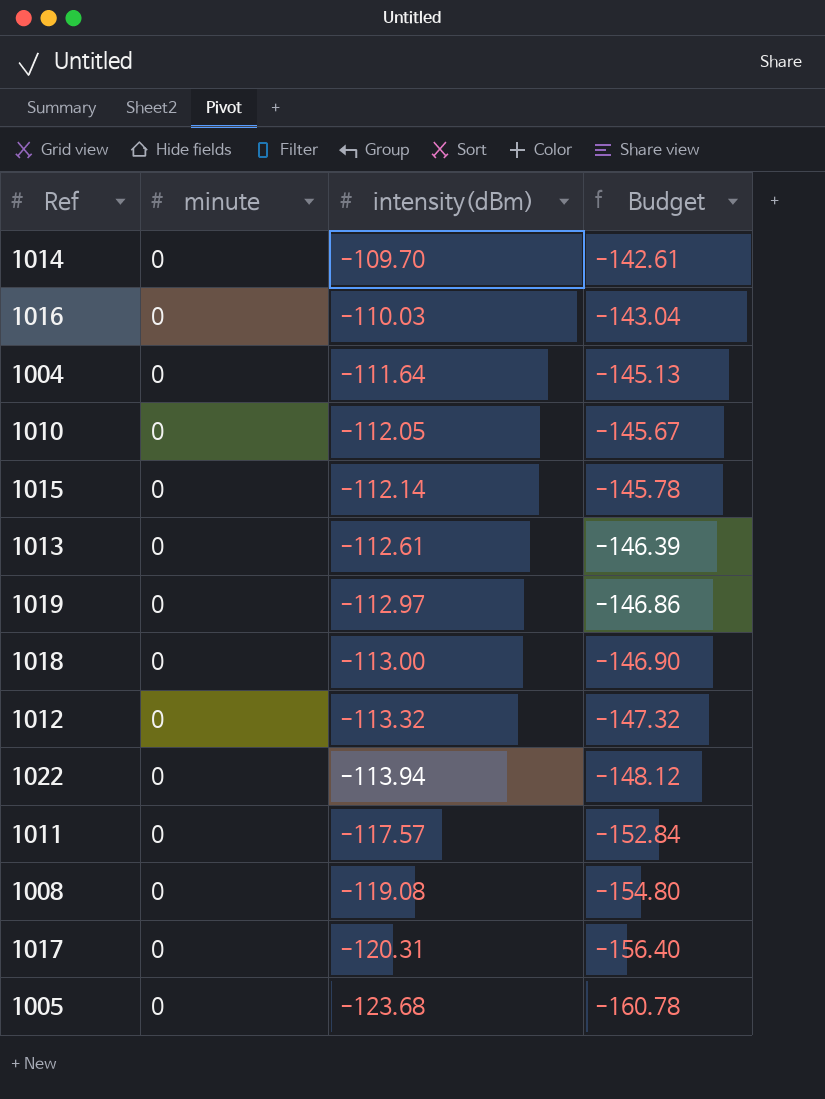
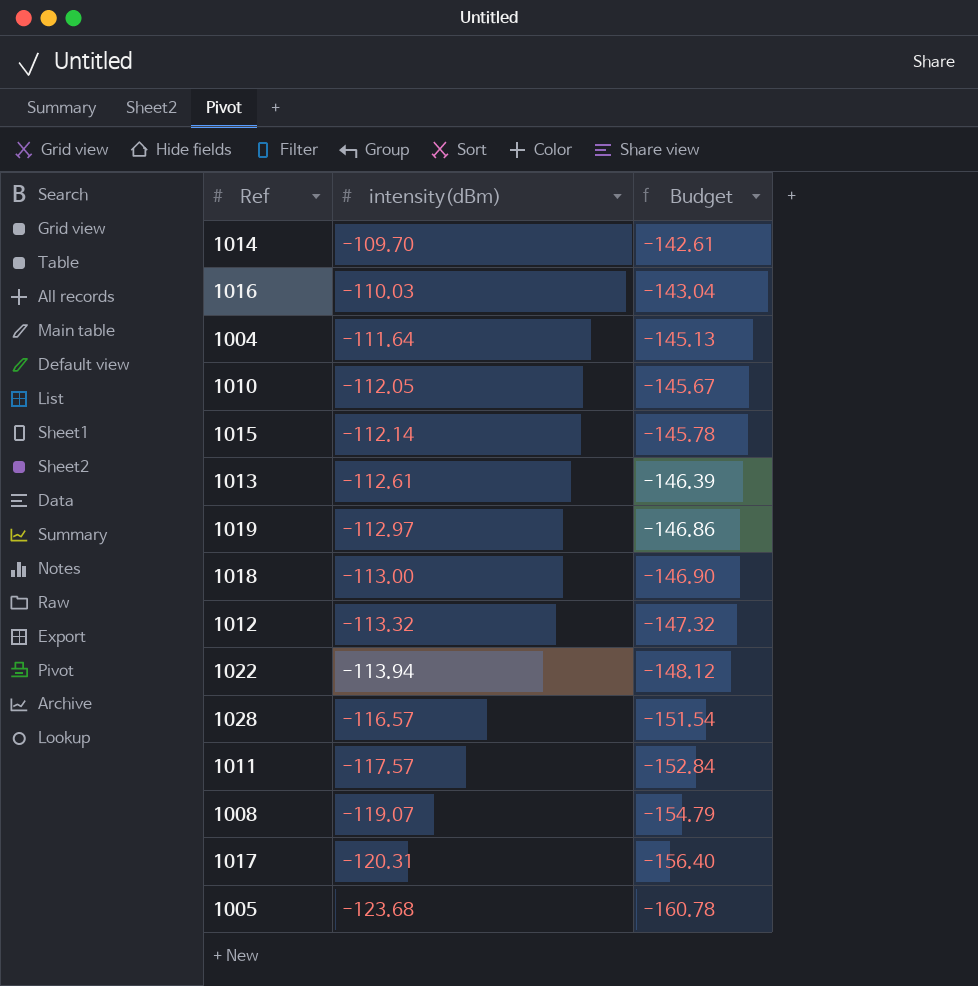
column minute | position: 2 -> none
row 1028: none -> -116.57 | -151.54
1008 | intensity(dBm): -119.08 -> -119.07
1008 | Budget: -154.80 -> -154.79

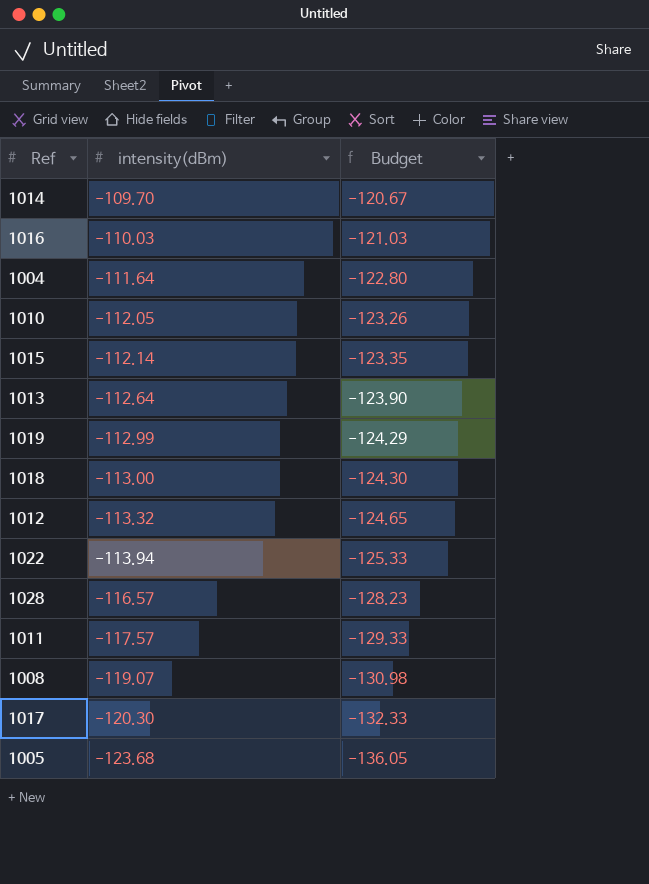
column Budget | formula: [intensity(dBm)] * 1.3 -> [intensity(dBm)] * 1.1
1013 | intensity(dBm): -112.61 -> -112.64
1019 | intensity(dBm): -112.97 -> -112.99
1017 | intensity(dBm): -120.31 -> -120.30

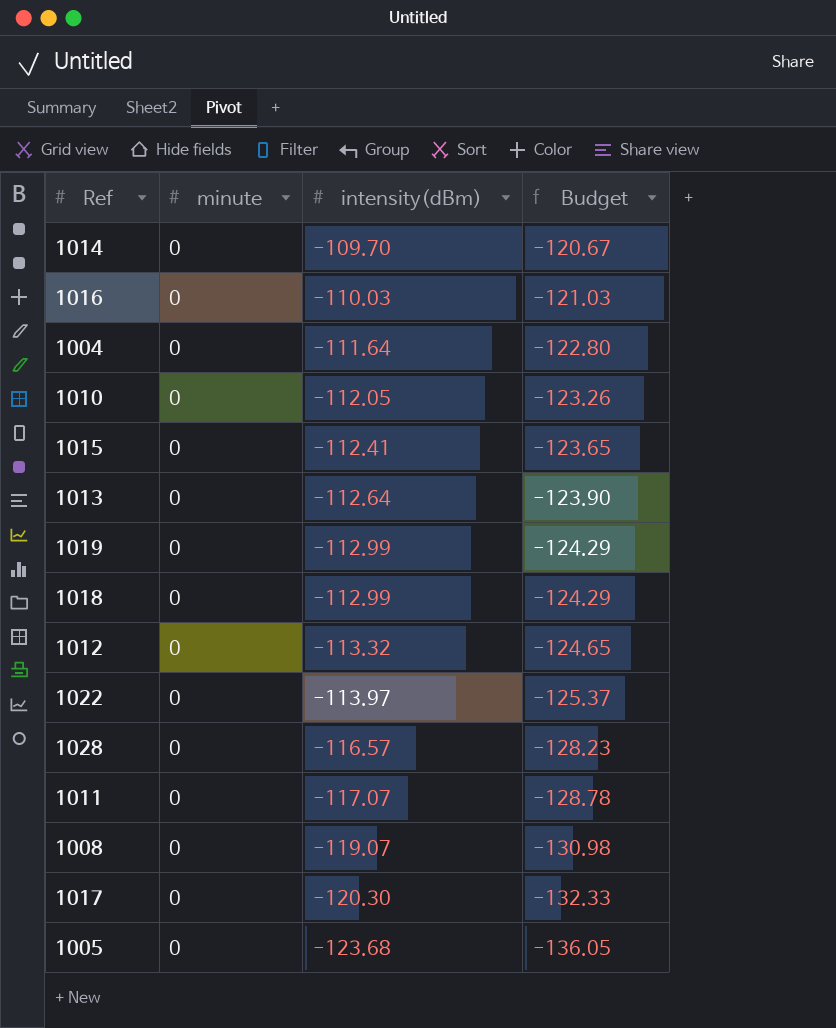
column minute | position: none -> 2
1015 | intensity(dBm): -112.14 -> -112.41
1015 | Budget: -123.35 -> -123.65
1018 | intensity(dBm): -113.00 -> -112.99
1018 | Budget: -124.30 -> -124.29
1022 | intensity(dBm): -113.94 -> -113.97
1022 | Budget: -125.33 -> -125.37
1011 | intensity(dBm): -117.57 -> -117.07
1011 | Budget: -129.33 -> -128.78

